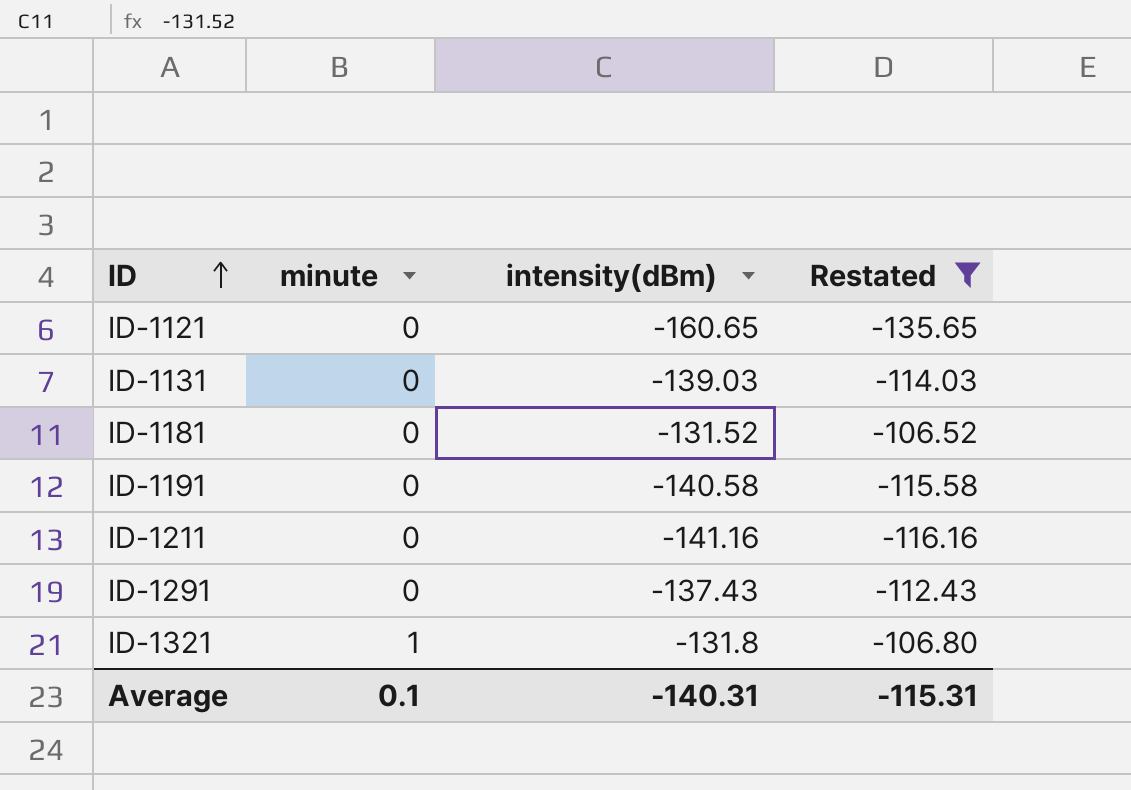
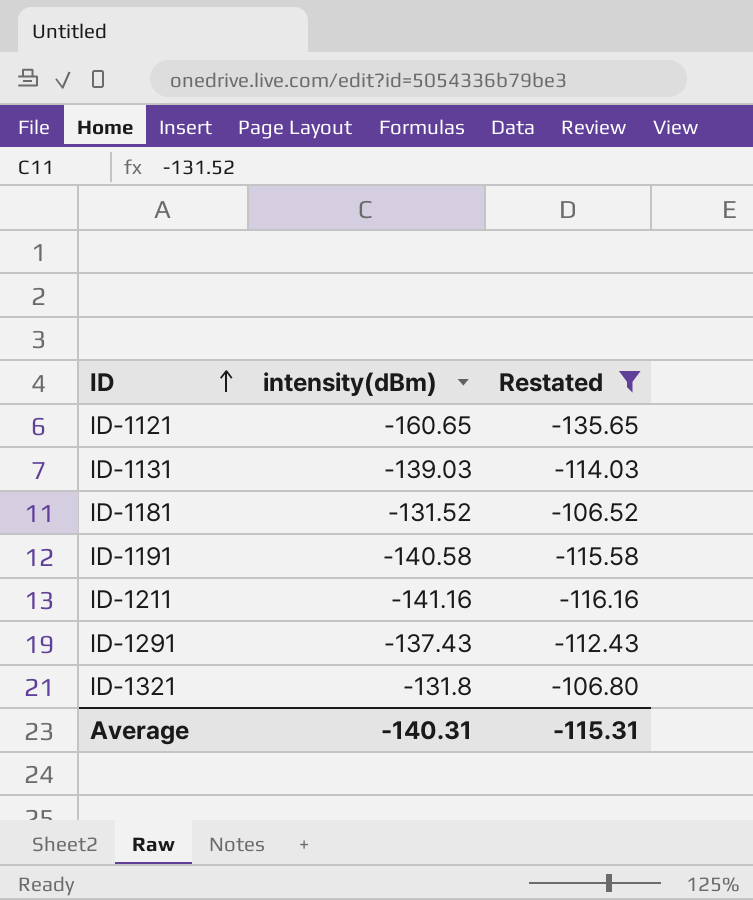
column minute | position: 2 -> none

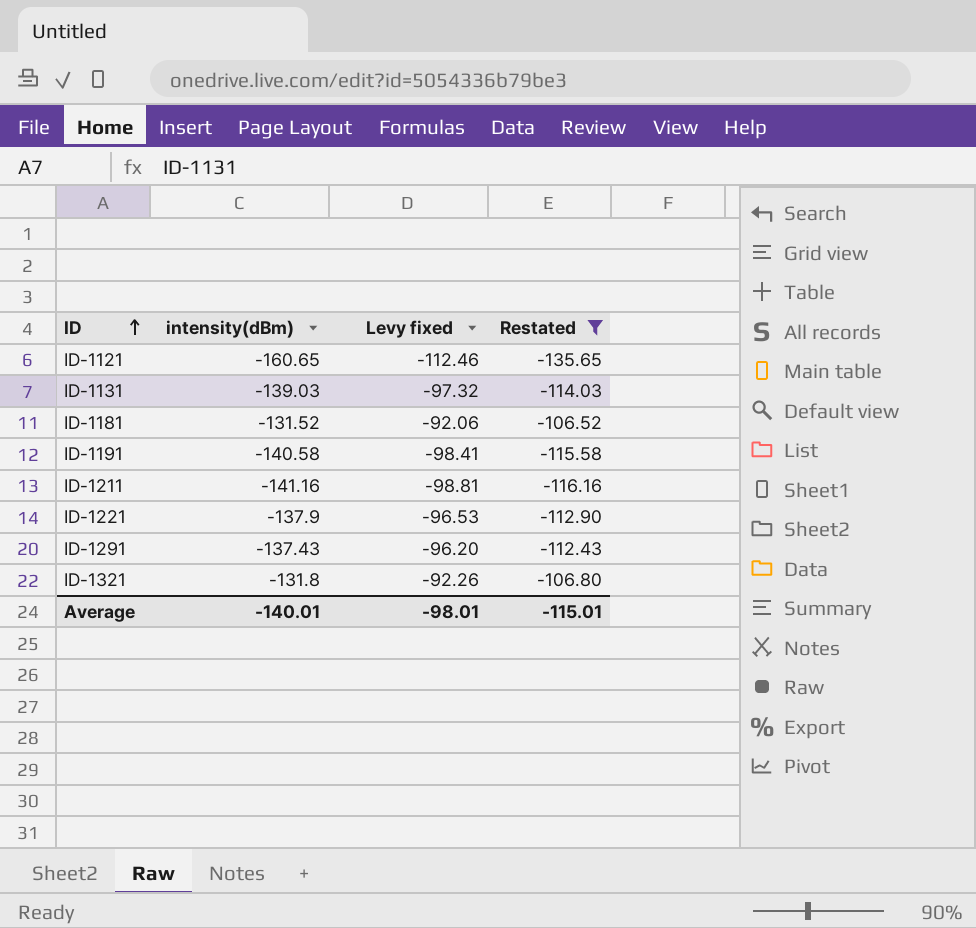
column Levy fixed | formula: none -> [intensity(dBm)] * 0.7
row ID-1221: none -> -137.9 | -96.53 | -112.90
Average | intensity(dBm): -140.31 -> -140.01
Average | Restated: -115.31 -> -115.01

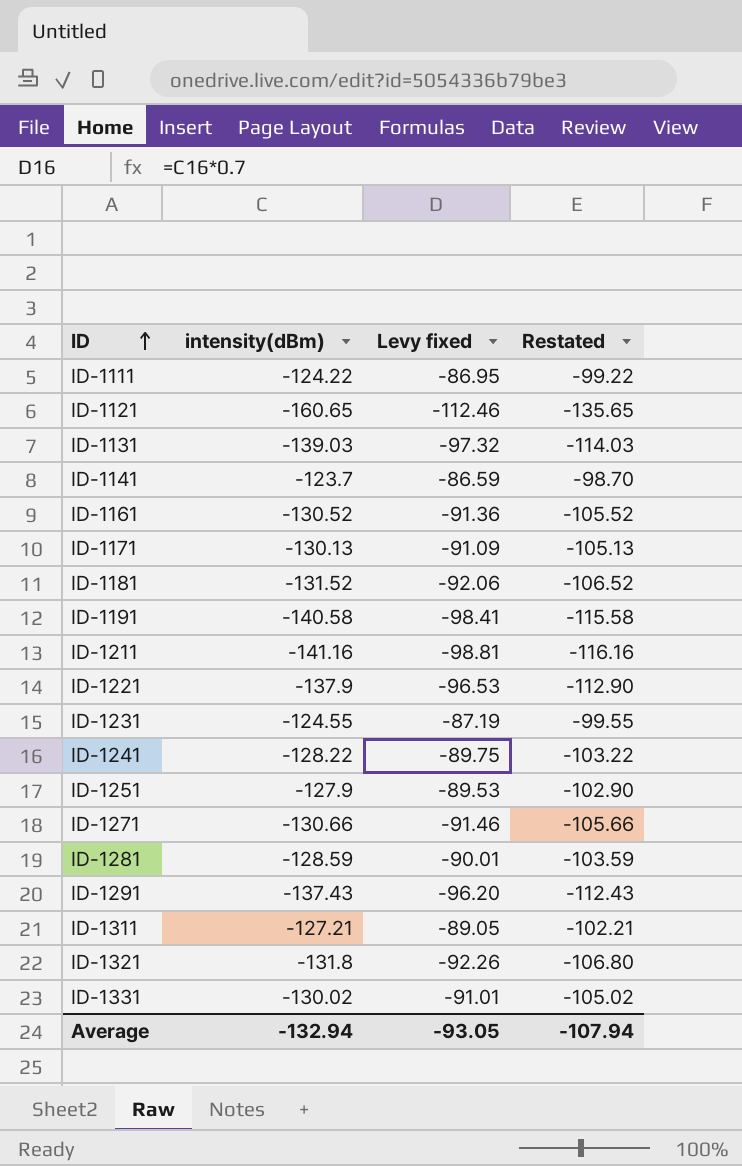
filter: Restated <= -106.52 -> none
Average | intensity(dBm): -140.01 -> -132.94
Average | Levy fixed: -98.01 -> -93.05
Average | Restated: -115.01 -> -107.94

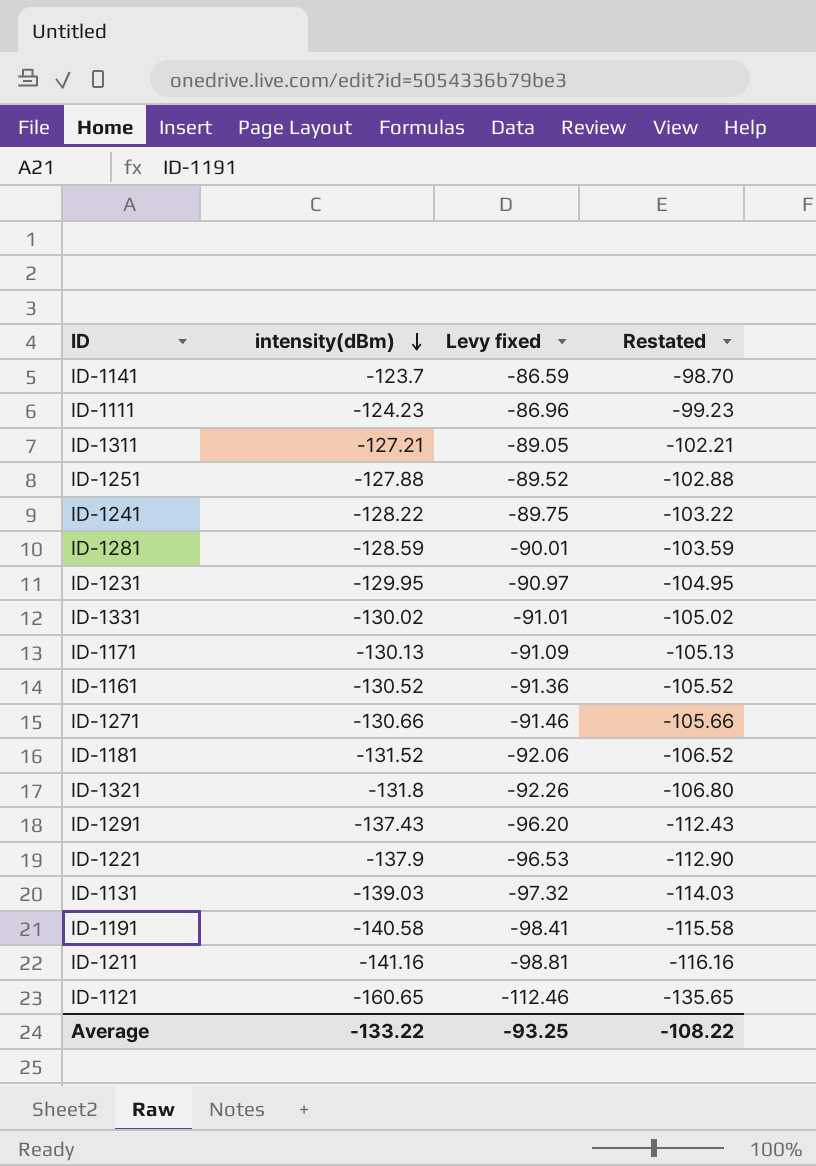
row order: ID ascending -> intensity(dBm) descending
ID-1111 | intensity(dBm): -124.22 -> -124.23
ID-1111 | Levy fixed: -86.95 -> -86.96
ID-1111 | Restated: -99.22 -> -99.23
ID-1251 | intensity(dBm): -127.9 -> -127.88
ID-1251 | Levy fixed: -89.53 -> -89.52
ID-1251 | Restated: -102.90 -> -102.88
ID-1231 | intensity(dBm): -124.55 -> -129.95
ID-1231 | Levy fixed: -87.19 -> -90.97
ID-1231 | Restated: -99.55 -> -104.95
Average | intensity(dBm): -132.94 -> -133.22
Average | Levy fixed: -93.05 -> -93.25
Average | Restated: -107.94 -> -108.22

